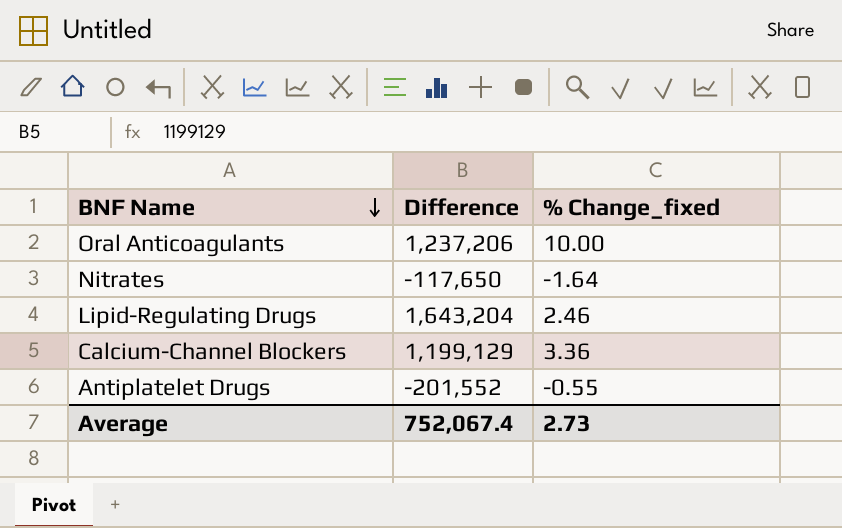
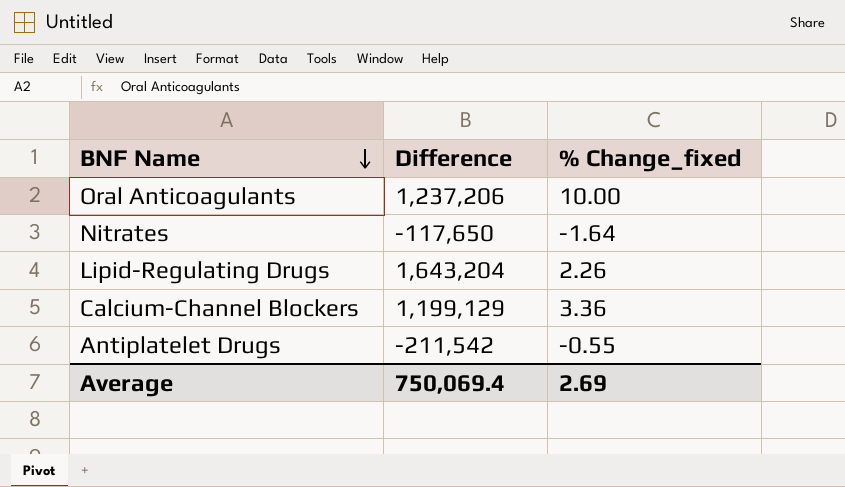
Lipid-Regulating Drugs | % Change_fixed: 2.46 -> 2.26
Antiplatelet Drugs | Difference: -201,552 -> -211,542
Average | Difference: 752,067.4 -> 750,069.4
Average | % Change_fixed: 2.73 -> 2.69

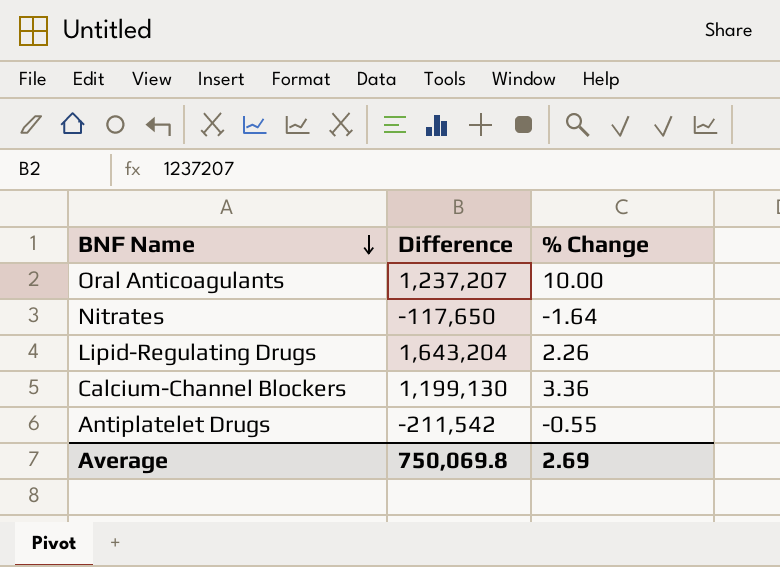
column name: % Change_fixed -> % Change
Oral Anticoagulants | Difference: 1,237,206 -> 1,237,207
Calcium-Channel Blockers | Difference: 1,199,129 -> 1,199,130
Average | Difference: 750,069.4 -> 750,069.8

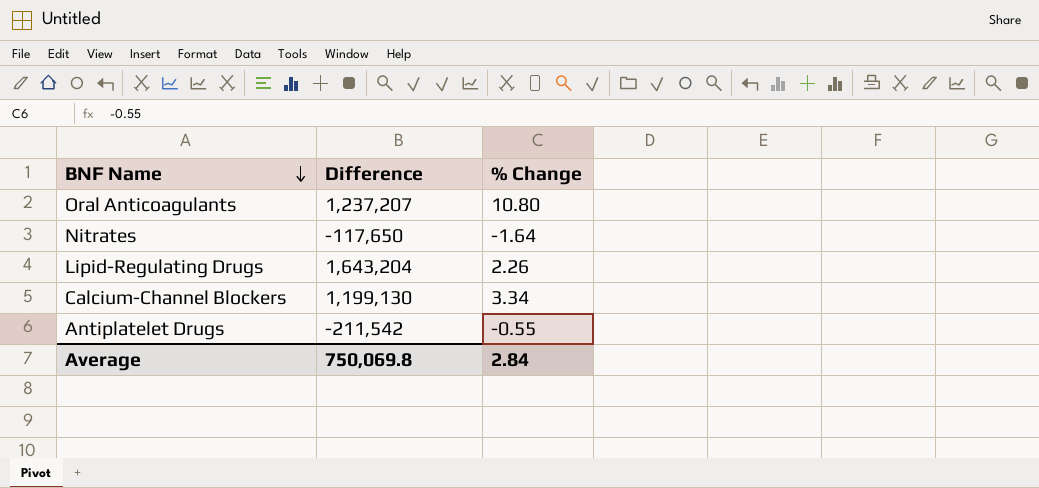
Oral Anticoagulants | % Change: 10.00 -> 10.80
Calcium-Channel Blockers | % Change: 3.36 -> 3.34
Average | % Change: 2.69 -> 2.84

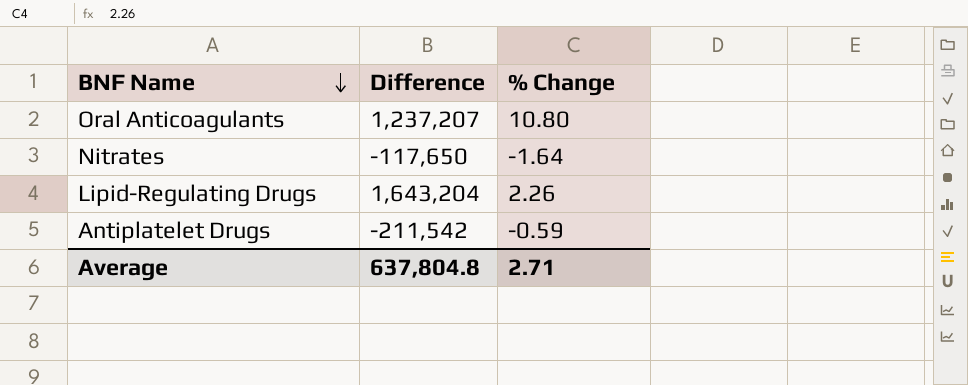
row Calcium-Channel Blockers: 1,199,130 | 3.34 -> none
Antiplatelet Drugs | % Change: -0.55 -> -0.59
Average | Difference: 750,069.8 -> 637,804.8
Average | % Change: 2.84 -> 2.71

